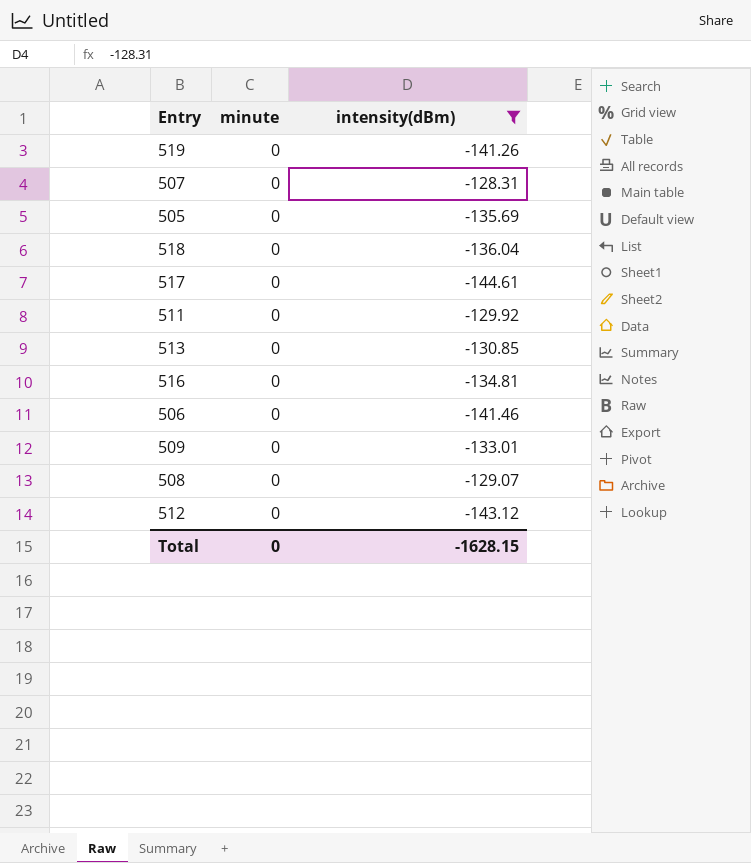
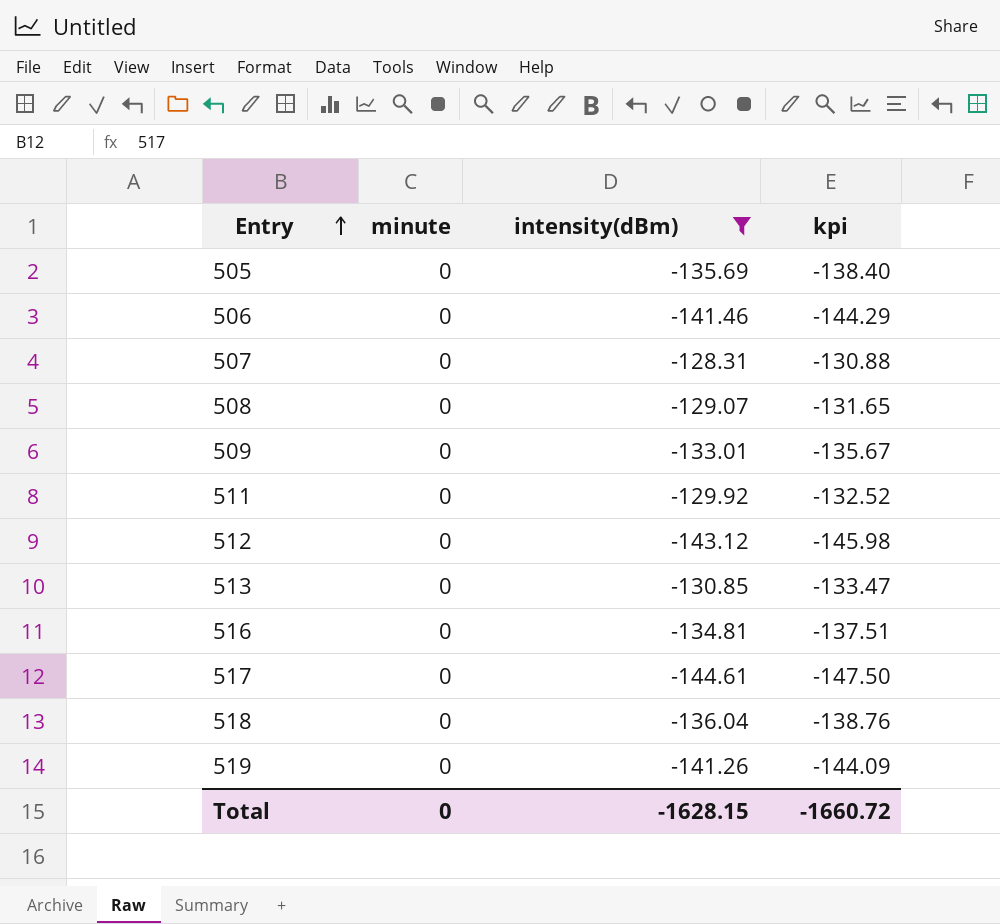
row order: none -> Entry ascending
column kpi | formula: none -> [intensity(dBm)] * 1.02

